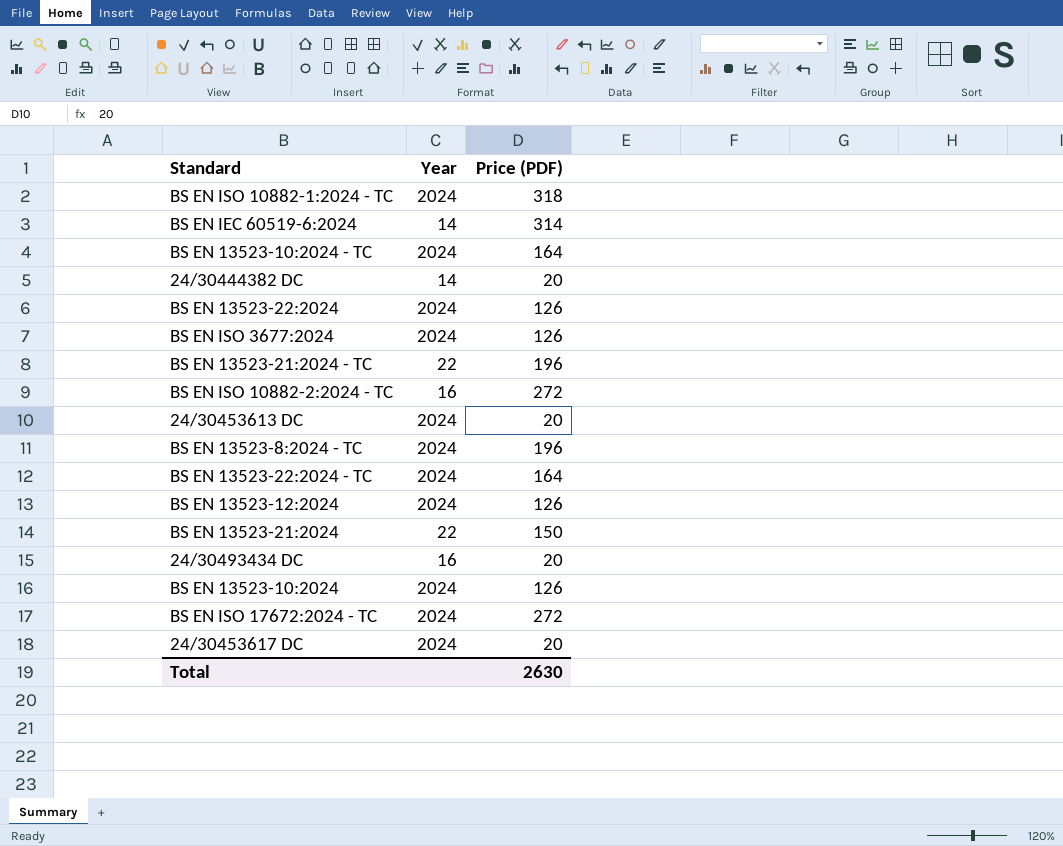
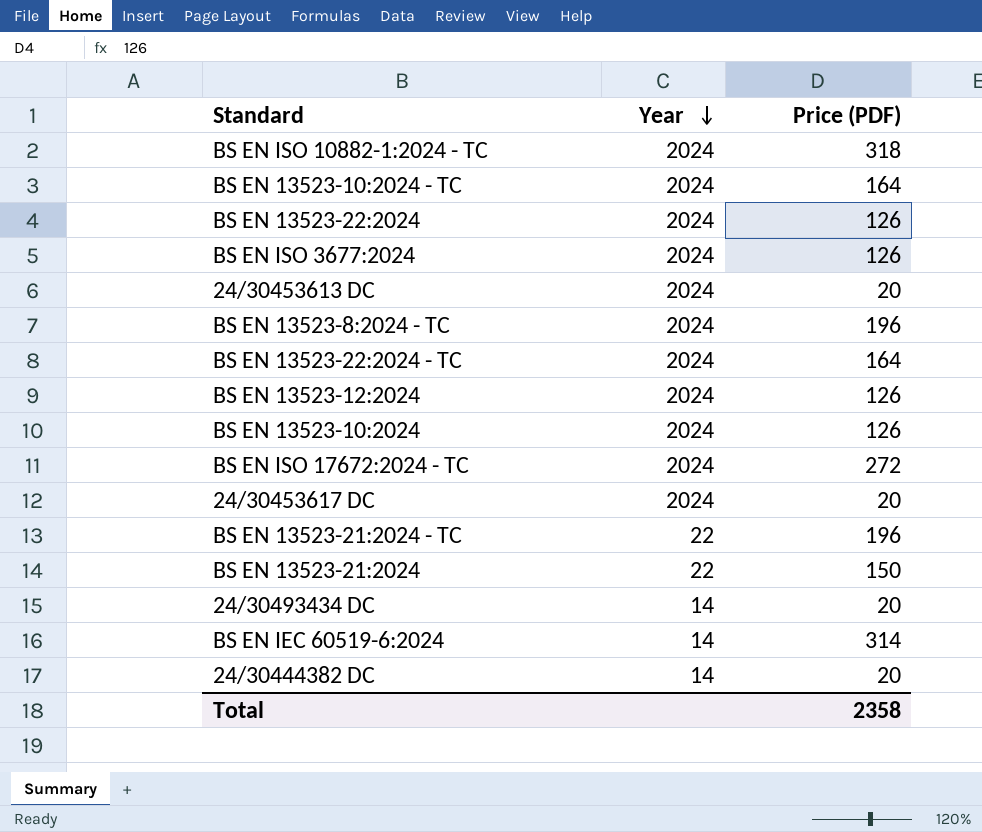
row order: none -> Year descending
row BS EN ISO 10882-2:2024 - TC: 16 | 272 -> none
24/30493434 DC | Year: 16 -> 14
Total | Price (PDF): 2630 -> 2358

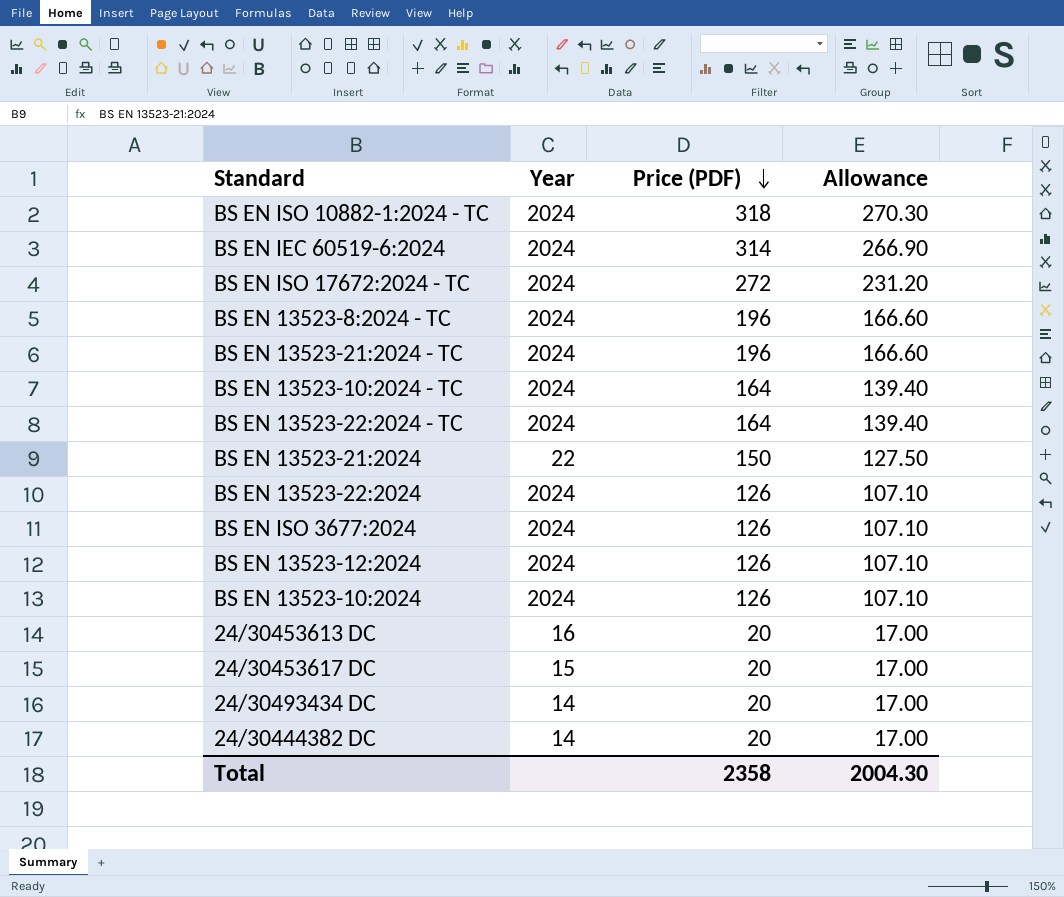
row order: Year descending -> Price (PDF) descending
column Allowance | formula: none -> [Price (PDF)] * 0.85
BS EN IEC 60519-6:2024 | Year: 14 -> 2024
BS EN 13523-21:2024 - TC | Year: 22 -> 2024
24/30453613 DC | Year: 2024 -> 16
24/30453617 DC | Year: 2024 -> 15

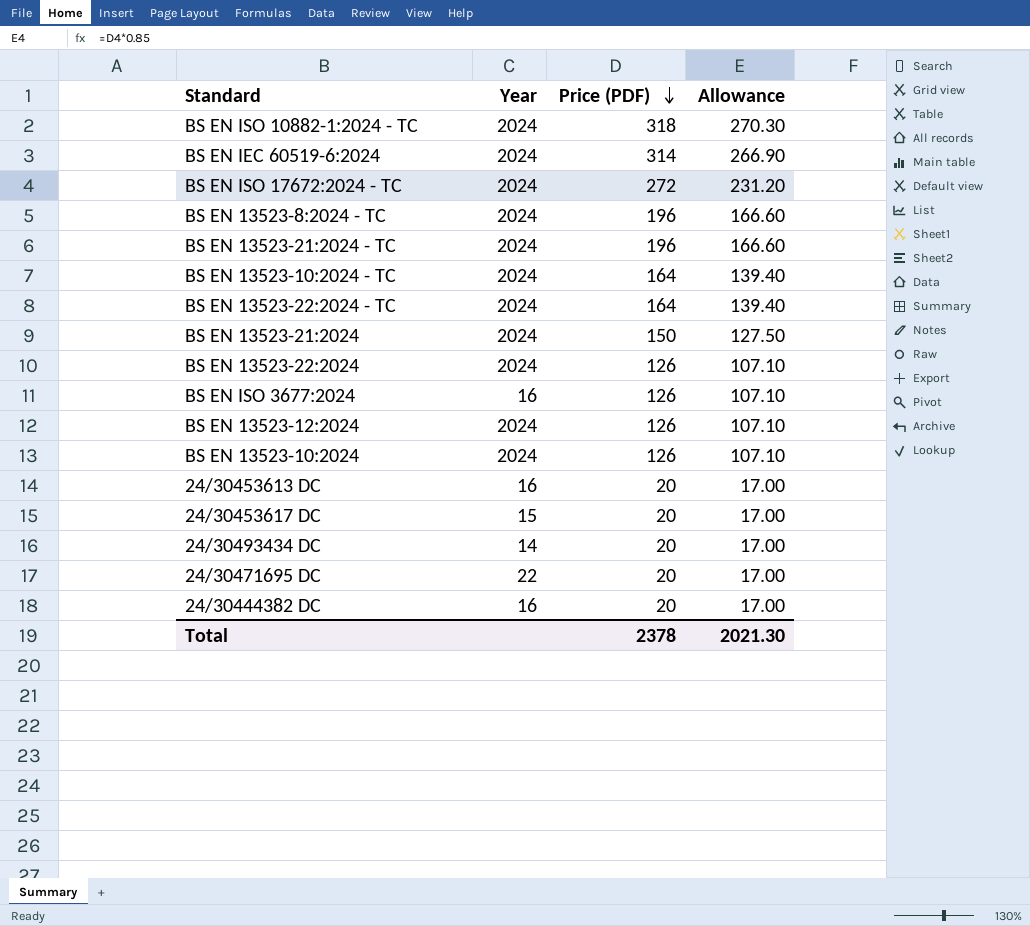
BS EN 13523-21:2024 | Year: 22 -> 2024
BS EN ISO 3677:2024 | Year: 2024 -> 16
row 24/30471695 DC: none -> 22 | 20 | 17.00
24/30444382 DC | Year: 14 -> 16
Total | Price (PDF): 2358 -> 2378
Total | Allowance: 2004.30 -> 2021.30

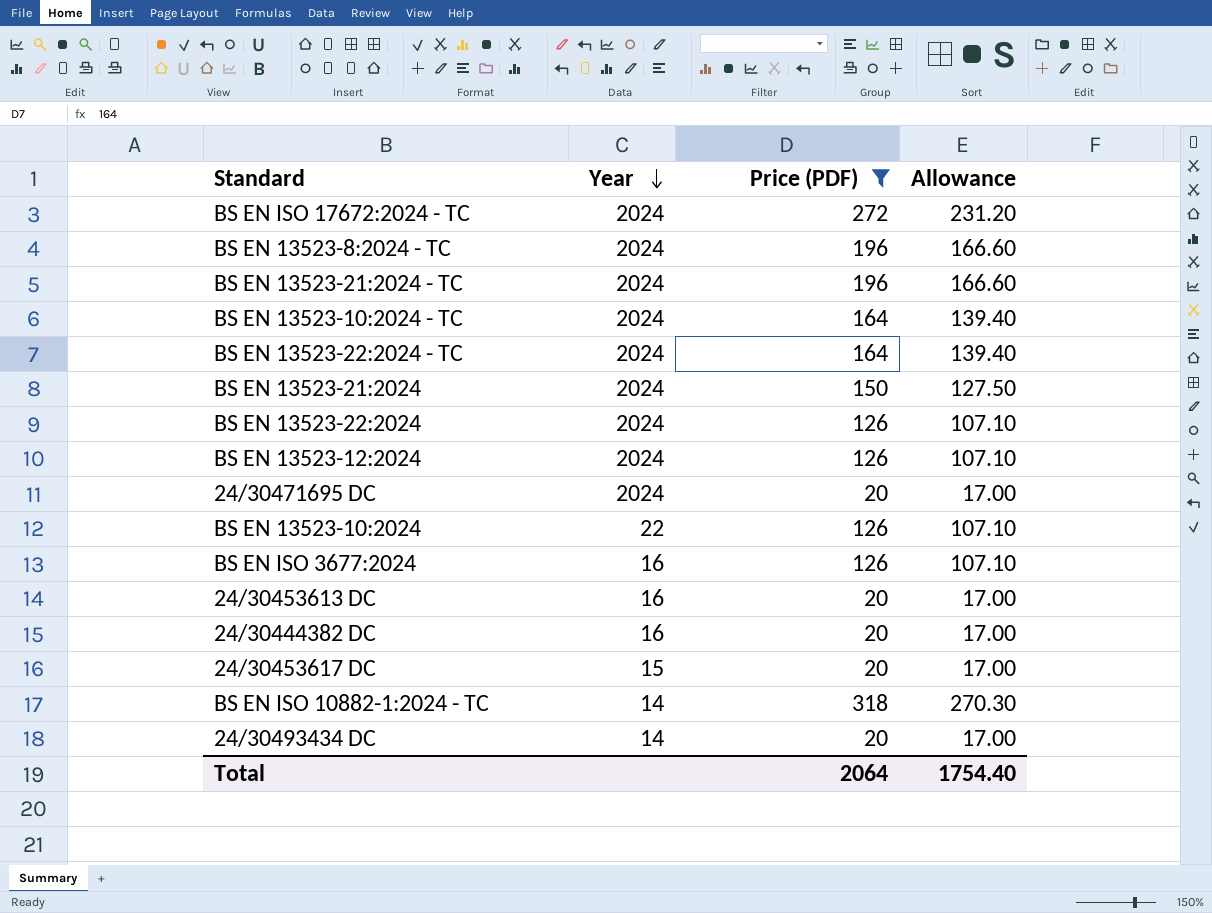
filter: none -> Price (PDF) != 314
row order: Price (PDF) descending -> Year descending
24/30471695 DC | Year: 22 -> 2024
BS EN 13523-10:2024 | Year: 2024 -> 22
BS EN ISO 10882-1:2024 - TC | Year: 2024 -> 14
Total | Price (PDF): 2378 -> 2064
Total | Allowance: 2021.30 -> 1754.40

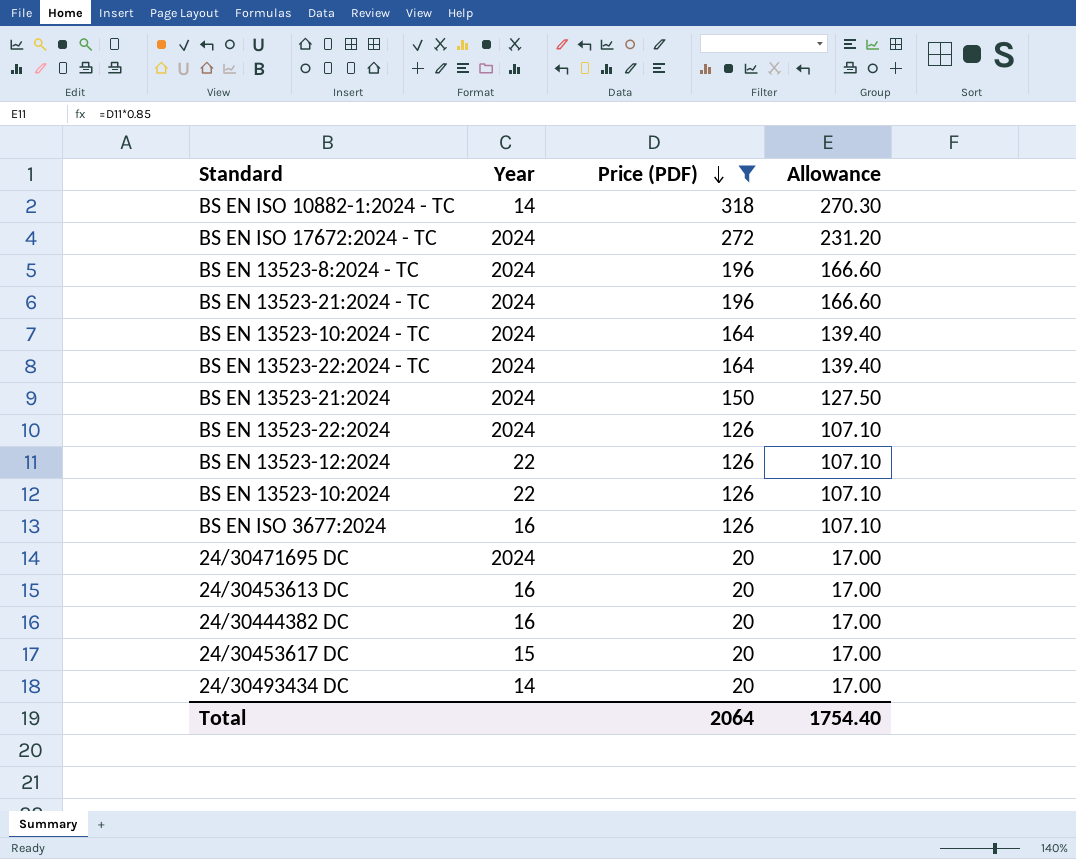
row order: Year descending -> Price (PDF) descending
BS EN 13523-12:2024 | Year: 2024 -> 22

